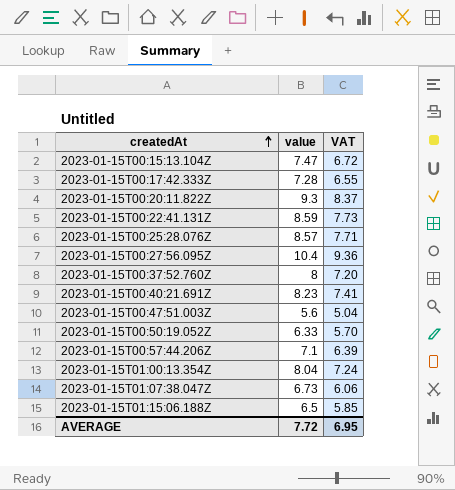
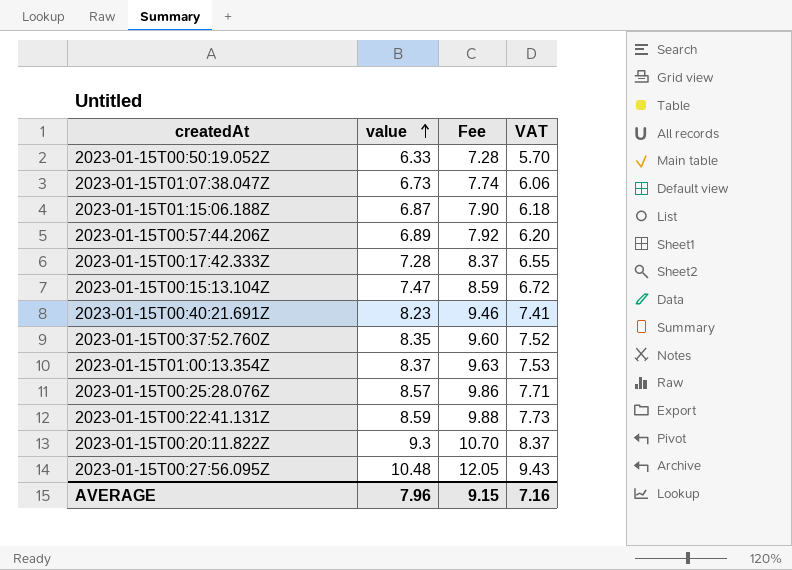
row order: createdAt ascending -> value ascending
column Fee | formula: none -> [value] * 1.15
row 2023-01-15T00:47:51.003Z: 5.6 | 5.04 -> none
2023-01-15T01:15:06.188Z | value: 6.5 -> 6.87
2023-01-15T01:15:06.188Z | VAT: 5.85 -> 6.18
2023-01-15T00:57:44.206Z | value: 7.1 -> 6.89
2023-01-15T00:57:44.206Z | VAT: 6.39 -> 6.20
2023-01-15T00:37:52.760Z | value: 8 -> 8.35
2023-01-15T00:37:52.760Z | VAT: 7.20 -> 7.52
2023-01-15T01:00:13.354Z | value: 8.04 -> 8.37
2023-01-15T01:00:13.354Z | VAT: 7.24 -> 7.53
2023-01-15T00:27:56.095Z | value: 10.4 -> 10.48
2023-01-15T00:27:56.095Z | VAT: 9.36 -> 9.43
AVERAGE | value: 7.72 -> 7.96
AVERAGE | VAT: 6.95 -> 7.16

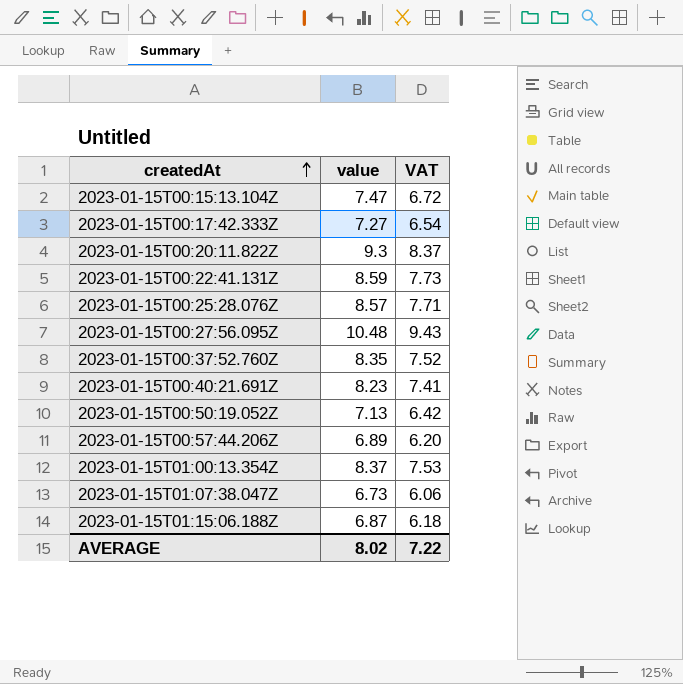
row order: value ascending -> createdAt ascending
column Fee | formula: [value] * 1.15 -> none
2023-01-15T00:17:42.333Z | value: 7.28 -> 7.27
2023-01-15T00:17:42.333Z | VAT: 6.55 -> 6.54
2023-01-15T00:50:19.052Z | value: 6.33 -> 7.13
2023-01-15T00:50:19.052Z | VAT: 5.70 -> 6.42
AVERAGE | value: 7.96 -> 8.02
AVERAGE | VAT: 7.16 -> 7.22

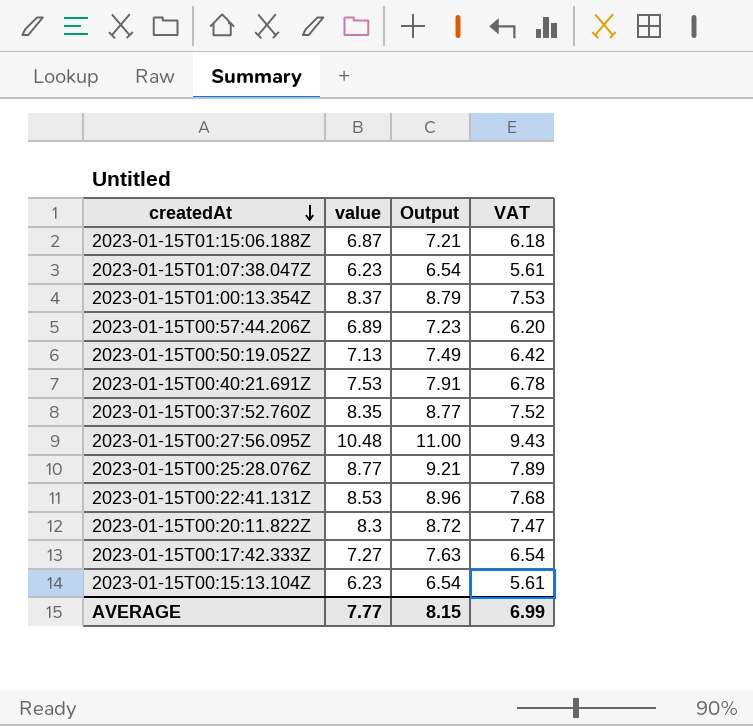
row order: createdAt ascending -> createdAt descending
column Output | formula: none -> [value] * 1.05
2023-01-15T01:07:38.047Z | value: 6.73 -> 6.23
2023-01-15T01:07:38.047Z | VAT: 6.06 -> 5.61
2023-01-15T00:40:21.691Z | value: 8.23 -> 7.53
2023-01-15T00:40:21.691Z | VAT: 7.41 -> 6.78
2023-01-15T00:25:28.076Z | value: 8.57 -> 8.77
2023-01-15T00:25:28.076Z | VAT: 7.71 -> 7.89
2023-01-15T00:22:41.131Z | value: 8.59 -> 8.53
2023-01-15T00:22:41.131Z | VAT: 7.73 -> 7.68
2023-01-15T00:20:11.822Z | value: 9.3 -> 8.3
2023-01-15T00:20:11.822Z | VAT: 8.37 -> 7.47
2023-01-15T00:15:13.104Z | value: 7.47 -> 6.23
2023-01-15T00:15:13.104Z | VAT: 6.72 -> 5.61
AVERAGE | value: 8.02 -> 7.77
AVERAGE | VAT: 7.22 -> 6.99

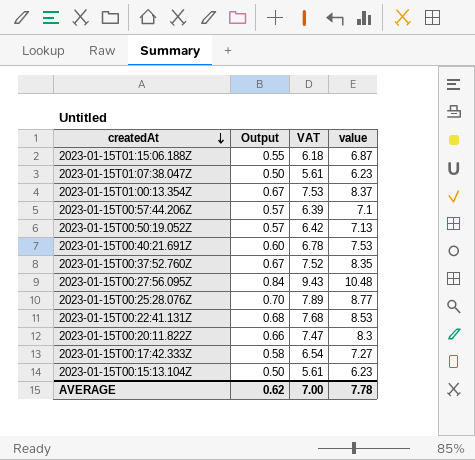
column Output | formula: [value] * 1.05 -> [value] * 0.08
column value | position: 2 -> 4
2023-01-15T00:57:44.206Z | VAT: 6.20 -> 6.39
2023-01-15T00:57:44.206Z | value: 6.89 -> 7.1
AVERAGE | Output: 8.15 -> 0.62
AVERAGE | VAT: 6.99 -> 7.00
AVERAGE | value: 7.77 -> 7.78

